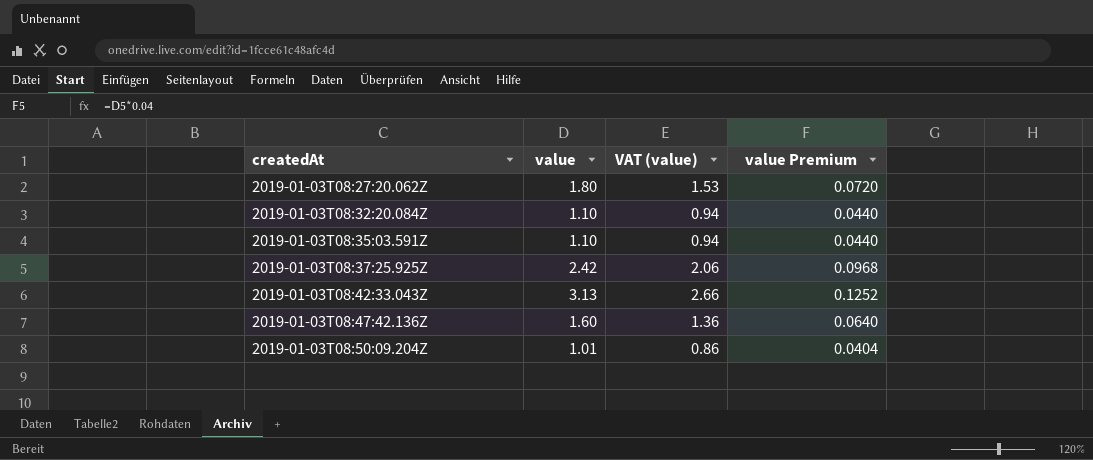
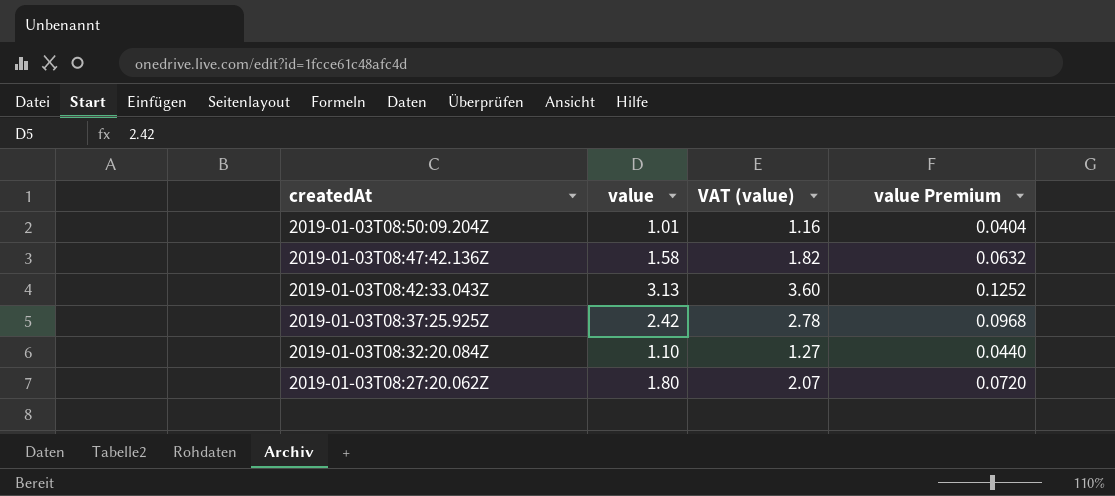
row order: createdAt ascending -> createdAt descending
column VAT (value) | formula: [value] * 0.85 -> [value] * 1.15
row 2019-01-03T08:35:03.591Z: 1.10 | 0.94 | 0.0440 -> none
2019-01-03T08:47:42.136Z | value: 1.60 -> 1.58
2019-01-03T08:47:42.136Z | value Premium: 0.0640 -> 0.0632

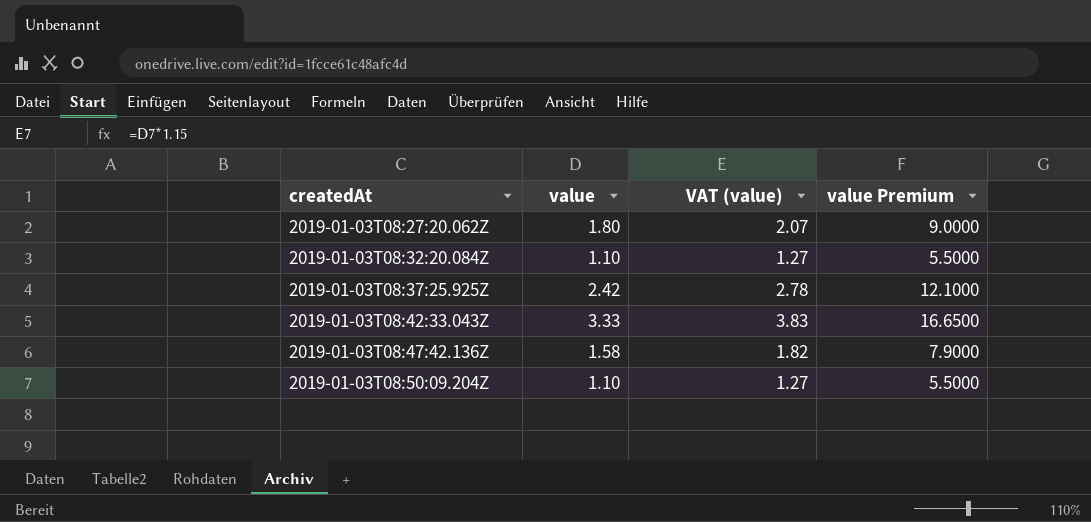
row order: createdAt descending -> createdAt ascending
column value Premium | formula: [value] * 0.04 -> [value] * 5
2019-01-03T08:42:33.043Z | value: 3.13 -> 3.33
2019-01-03T08:42:33.043Z | VAT (value): 3.60 -> 3.83
2019-01-03T08:50:09.204Z | value: 1.01 -> 1.10
2019-01-03T08:50:09.204Z | VAT (value): 1.16 -> 1.27

